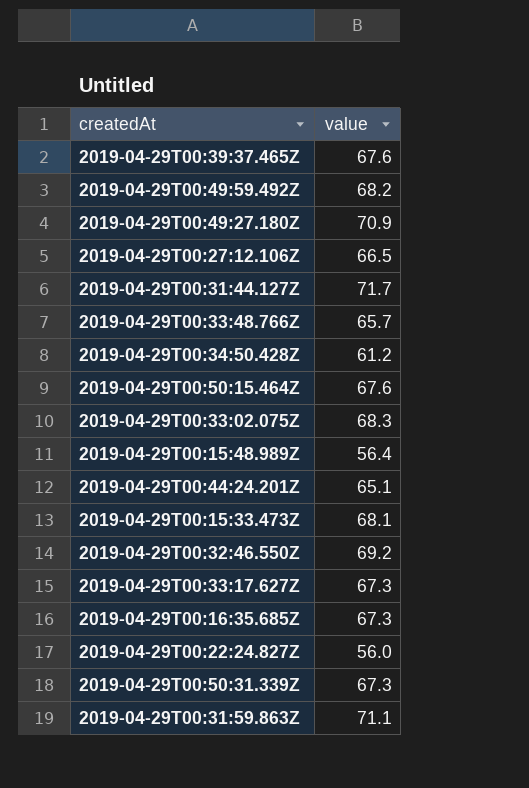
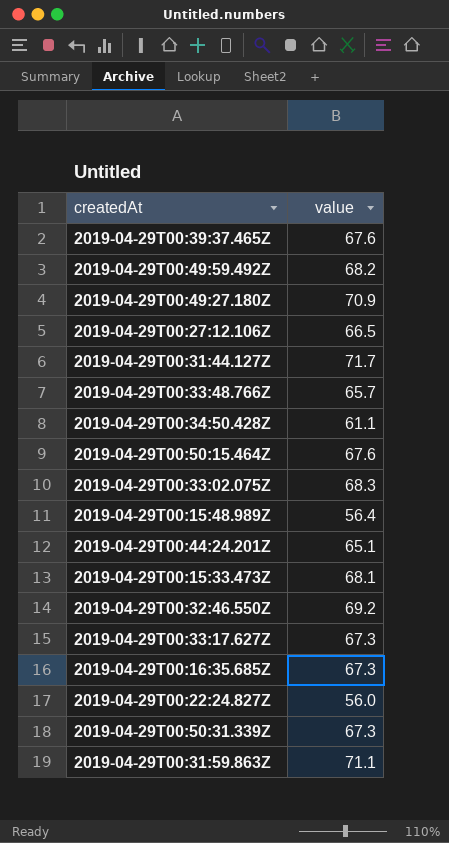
2019-04-29T00:34:50.428Z | value: 61.2 -> 61.1

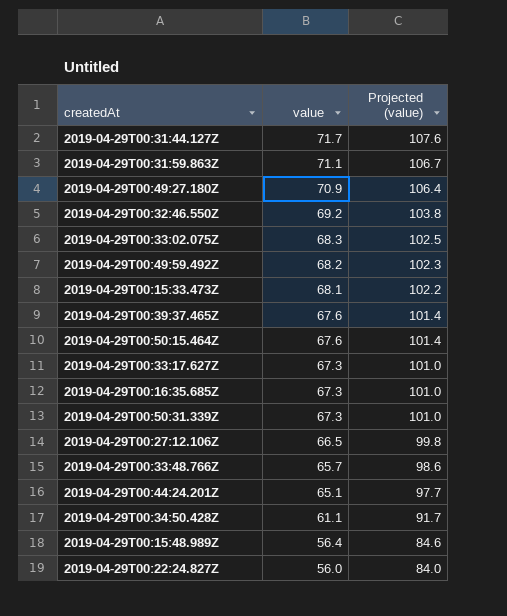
row order: none -> value descending
column Projected (value) | formula: none -> [value] * 1.5

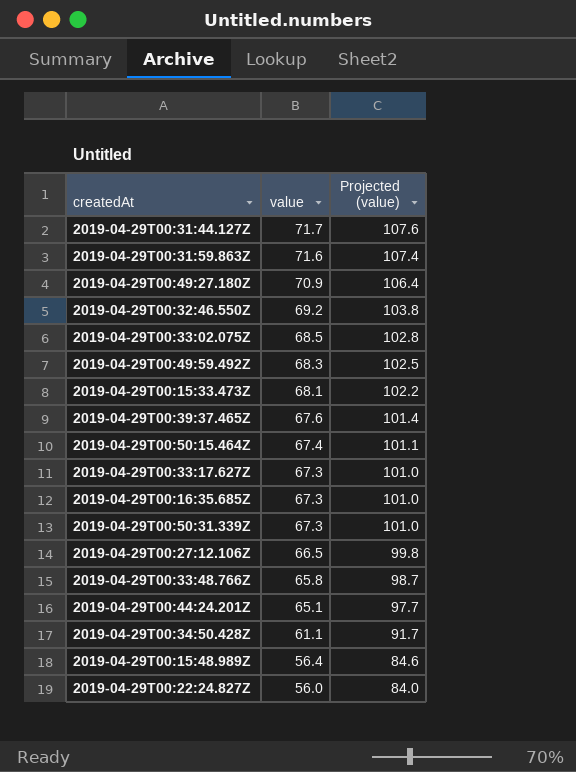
2019-04-29T00:31:59.863Z | value: 71.1 -> 71.6
2019-04-29T00:31:59.863Z | Projected (value): 106.7 -> 107.4
2019-04-29T00:33:02.075Z | value: 68.3 -> 68.5
2019-04-29T00:33:02.075Z | Projected (value): 102.5 -> 102.8
2019-04-29T00:49:59.492Z | value: 68.2 -> 68.3
2019-04-29T00:49:59.492Z | Projected (value): 102.3 -> 102.5
2019-04-29T00:50:15.464Z | value: 67.6 -> 67.4
2019-04-29T00:50:15.464Z | Projected (value): 101.4 -> 101.1
2019-04-29T00:33:48.766Z | value: 65.7 -> 65.8
2019-04-29T00:33:48.766Z | Projected (value): 98.6 -> 98.7

